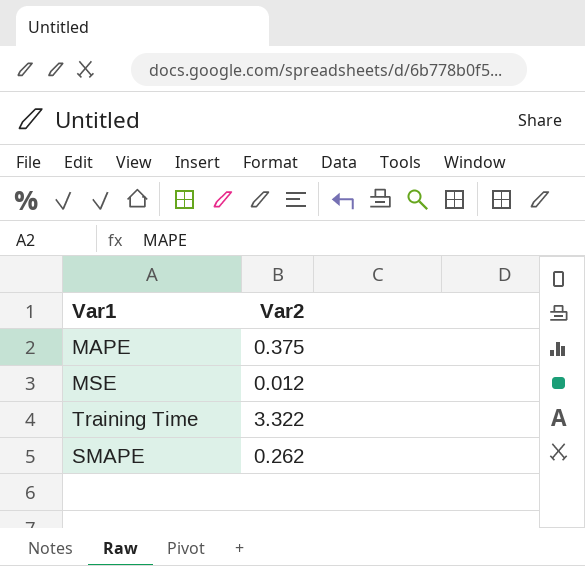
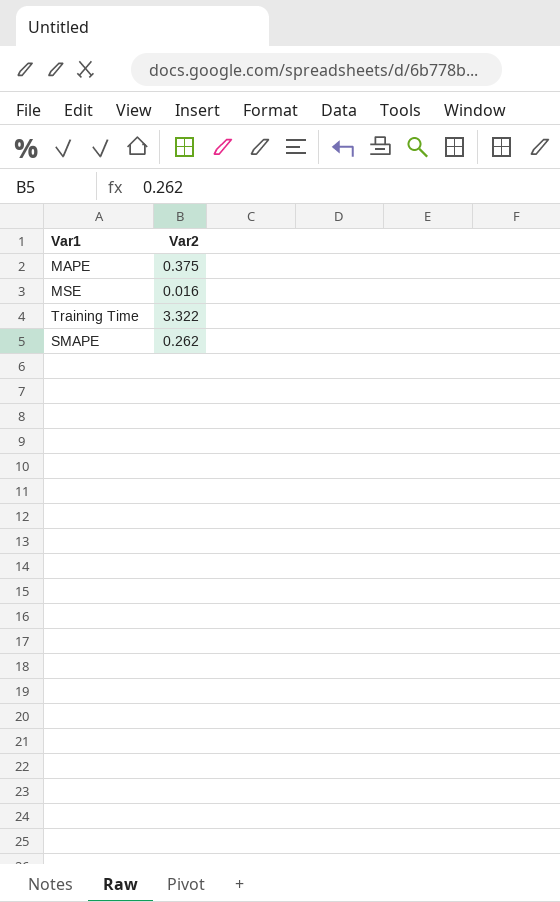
MSE | Var2: 0.012 -> 0.016

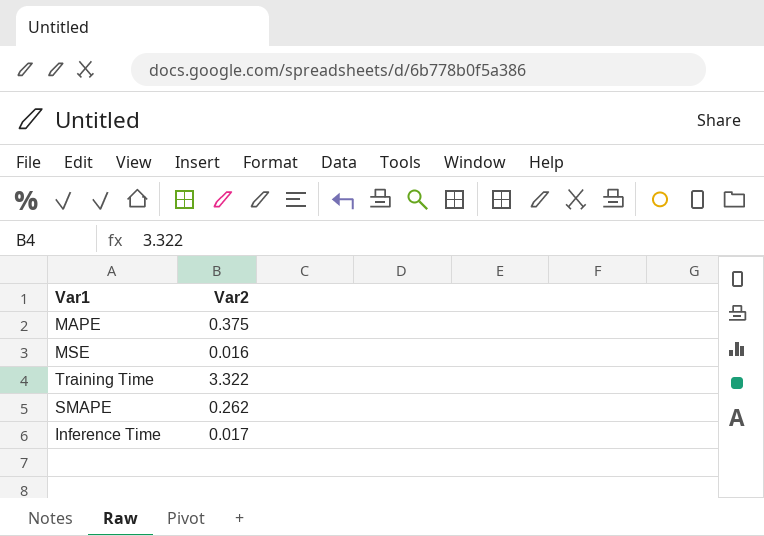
row Inference Time: none -> 0.017

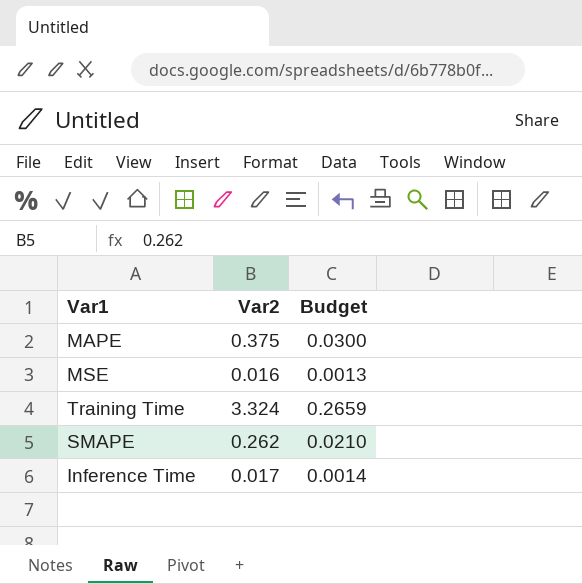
column Budget | formula: none -> [Var2] * 0.08
Training Time | Var2: 3.322 -> 3.324

